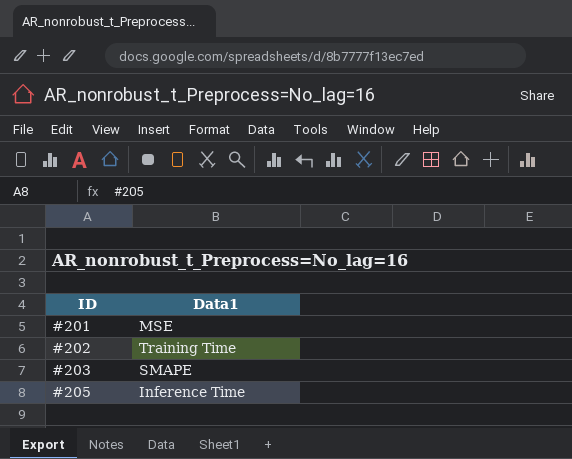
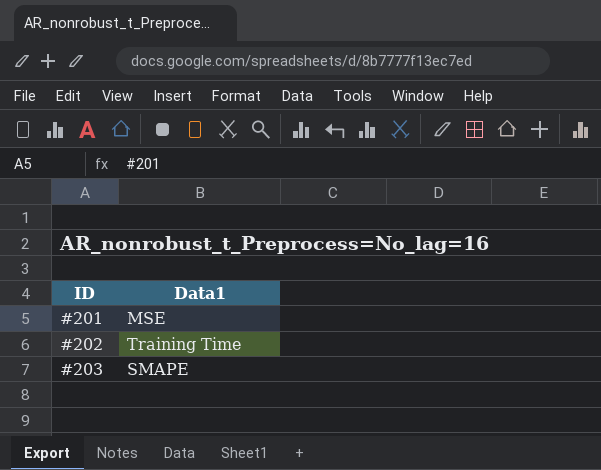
row #205: Inference Time -> none

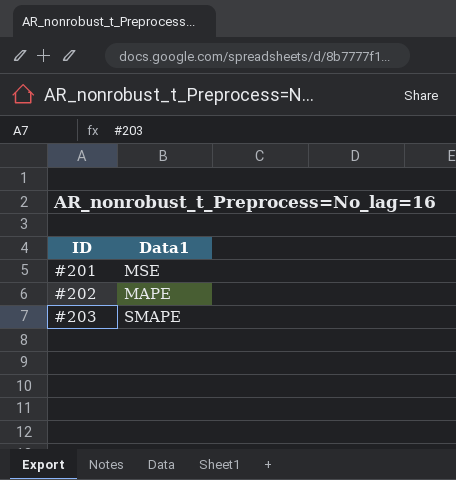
#202 | Data1: Training Time -> MAPE

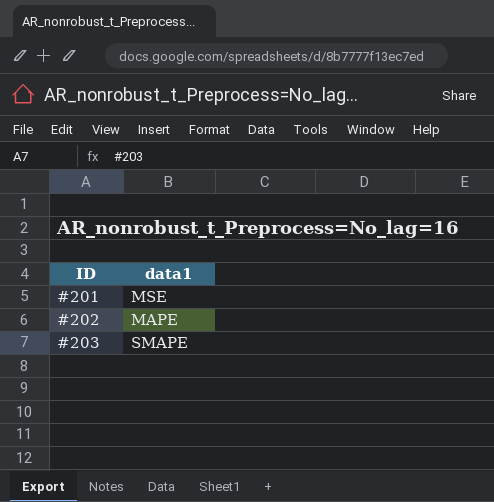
column name: Data1 -> data1

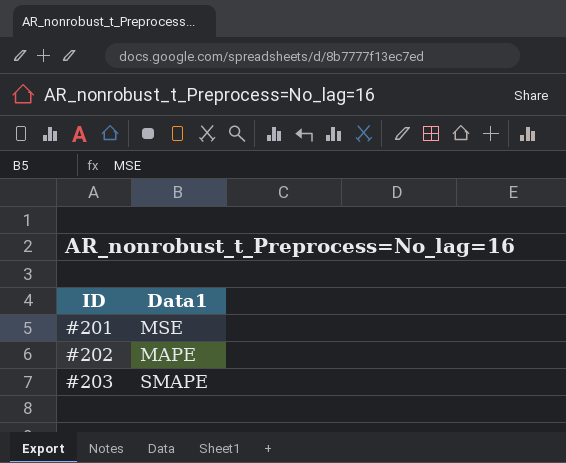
column name: data1 -> Data1

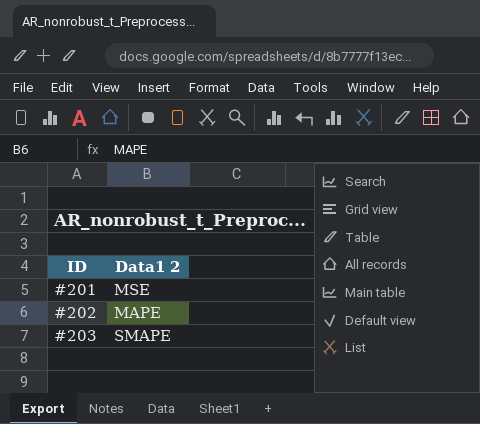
column name: Data1 -> Data1 2

